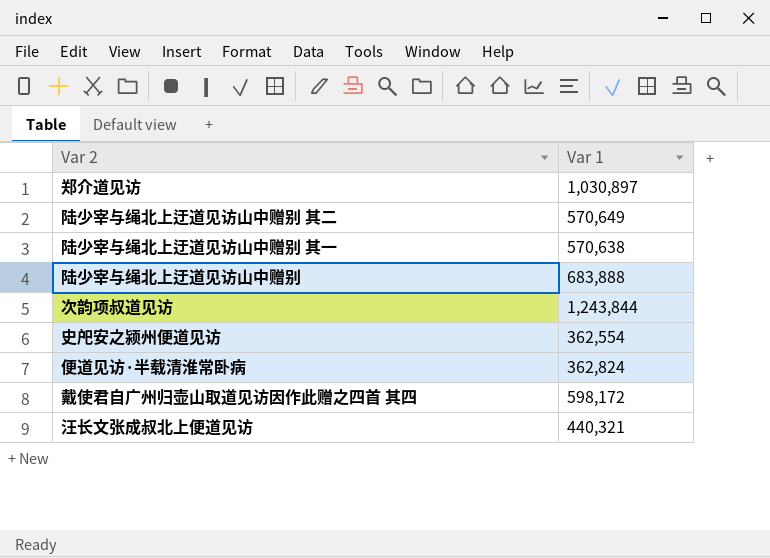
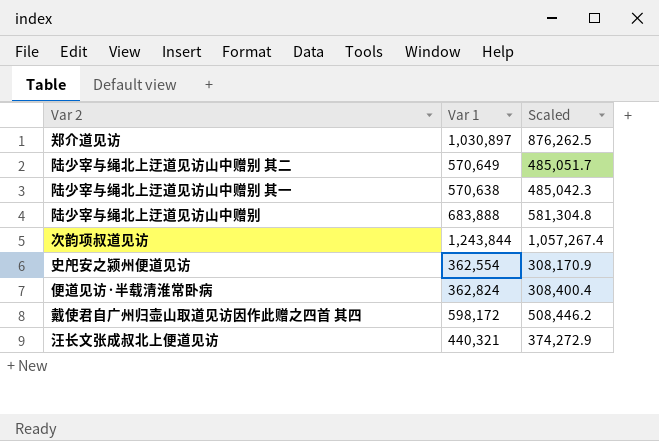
column Scaled | formula: none -> [Var 1] * 0.85

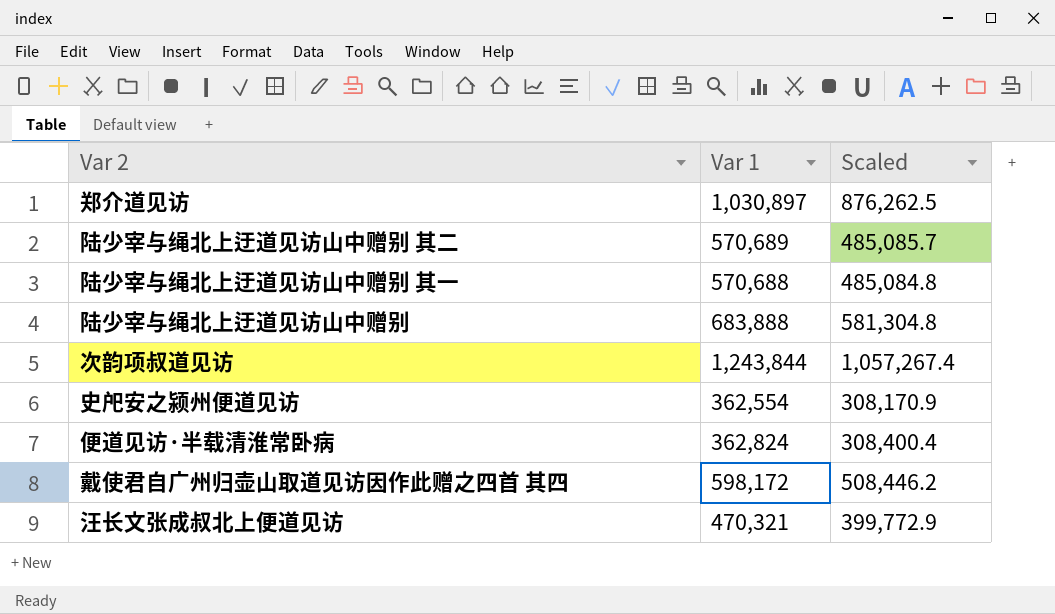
陆少宰与绳北上迂道见访山中赠别 其二 | Var 1: 570,649 -> 570,689
陆少宰与绳北上迂道见访山中赠别 其二 | Scaled: 485,051.7 -> 485,085.7
陆少宰与绳北上迂道见访山中赠别 其一 | Var 1: 570,638 -> 570,688
陆少宰与绳北上迂道见访山中赠别 其一 | Scaled: 485,042.3 -> 485,084.8
汪长文张成叔北上便道见访 | Var 1: 440,321 -> 470,321
汪长文张成叔北上便道见访 | Scaled: 374,272.9 -> 399,772.9

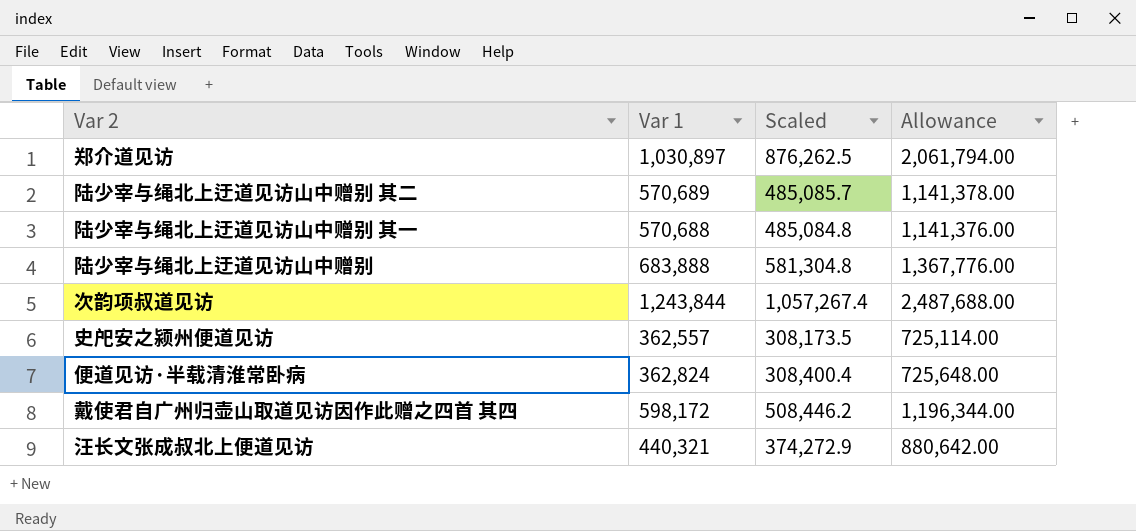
column Allowance | formula: none -> [Var 1] * 2
史戺安之颍州便道见访 | Var 1: 362,554 -> 362,557
史戺安之颍州便道见访 | Scaled: 308,170.9 -> 308,173.5
汪长文张成叔北上便道见访 | Var 1: 470,321 -> 440,321
汪长文张成叔北上便道见访 | Scaled: 399,772.9 -> 374,272.9

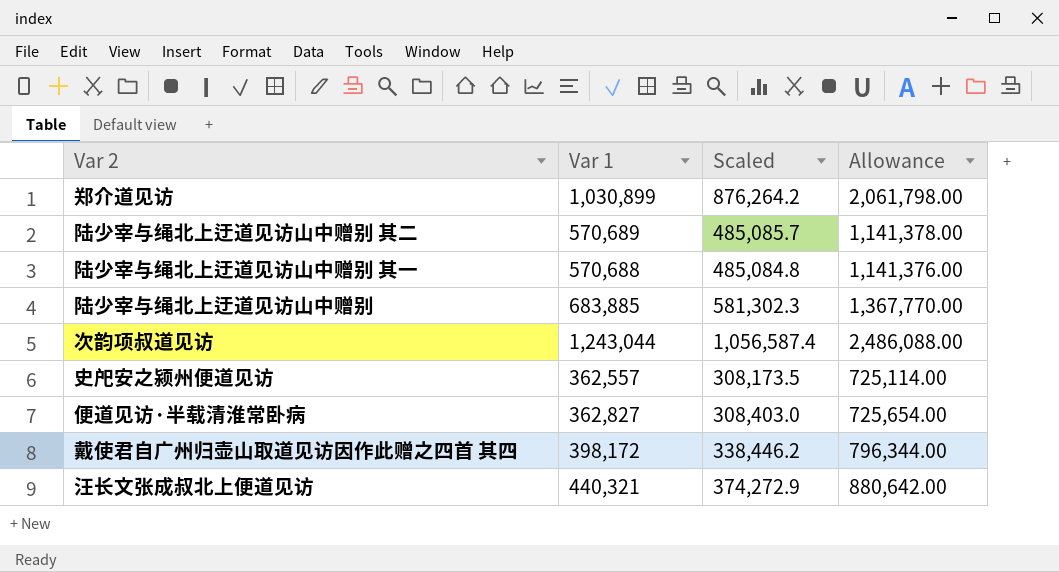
郑介道见访 | Var 1: 1,030,897 -> 1,030,899
郑介道见访 | Scaled: 876,262.5 -> 876,264.2
郑介道见访 | Allowance: 2,061,794.00 -> 2,061,798.00
陆少宰与绳北上迂道见访山中赠别 | Var 1: 683,888 -> 683,885
陆少宰与绳北上迂道见访山中赠别 | Scaled: 581,304.8 -> 581,302.3
陆少宰与绳北上迂道见访山中赠别 | Allowance: 1,367,776.00 -> 1,367,770.00
次韵项叔道见访 | Var 1: 1,243,844 -> 1,243,044
次韵项叔道见访 | Scaled: 1,057,267.4 -> 1,056,587.4
次韵项叔道见访 | Allowance: 2,487,688.00 -> 2,486,088.00
便道见访·半载清淮常卧病 | Var 1: 362,824 -> 362,827
便道见访·半载清淮常卧病 | Scaled: 308,400.4 -> 308,403.0
便道见访·半载清淮常卧病 | Allowance: 725,648.00 -> 725,654.00
戴使君自广州归壶山取道见访因作此赠之四首 其四 | Var 1: 598,172 -> 398,172
戴使君自广州归壶山取道见访因作此赠之四首 其四 | Scaled: 508,446.2 -> 338,446.2
戴使君自广州归壶山取道见访因作此赠之四首 其四 | Allowance: 1,196,344.00 -> 796,344.00

